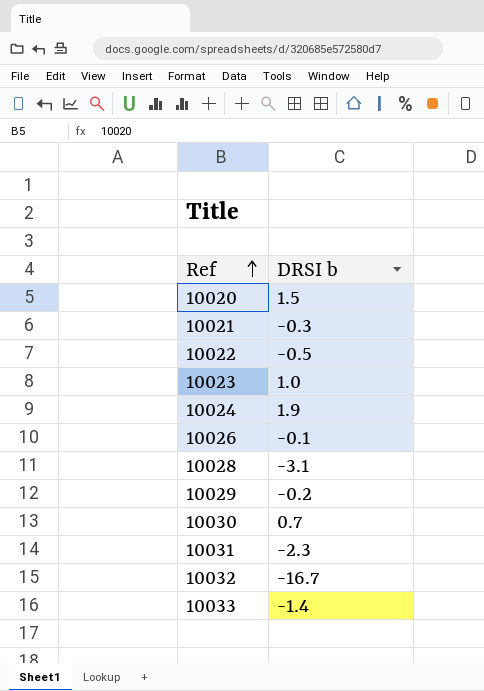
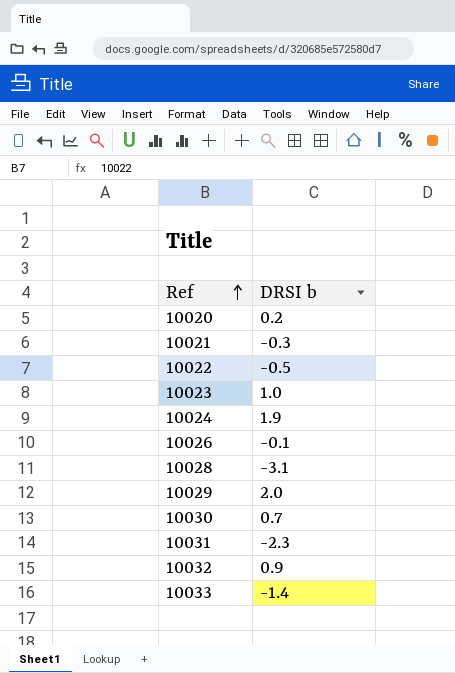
10020 | DRSI b: 1.5 -> 0.2
10029 | DRSI b: -0.2 -> 2.0
10032 | DRSI b: -16.7 -> 0.9

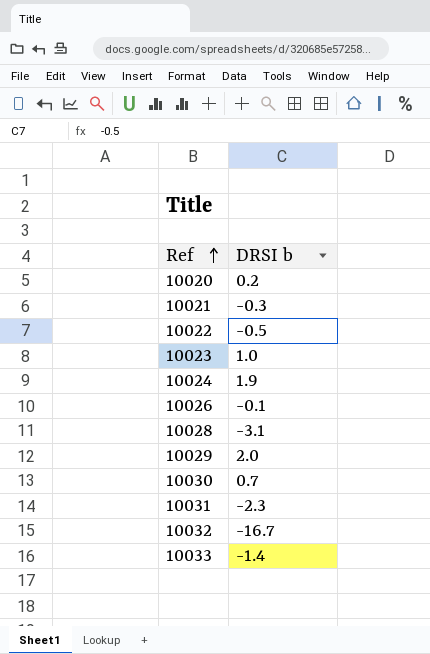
10032 | DRSI b: 0.9 -> -16.7

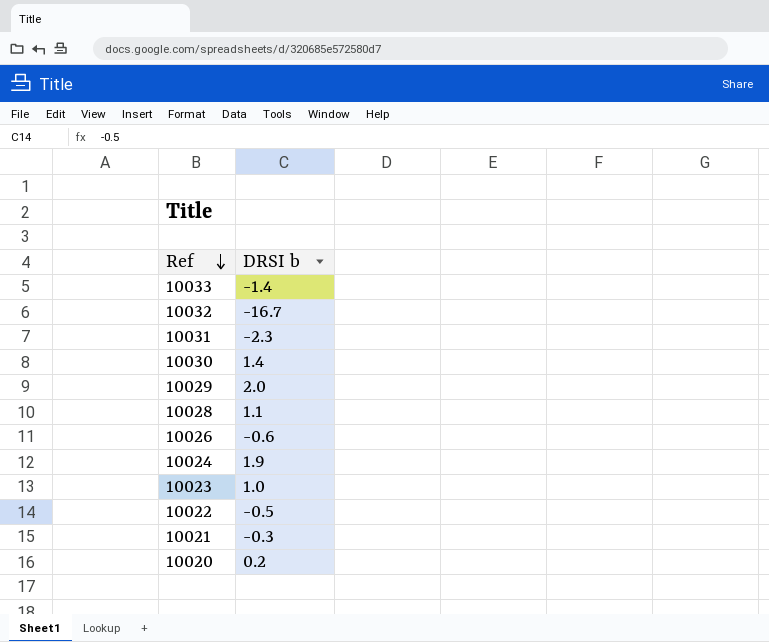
row order: Ref ascending -> Ref descending
10030 | DRSI b: 0.7 -> 1.4
10028 | DRSI b: -3.1 -> 1.1
10026 | DRSI b: -0.1 -> -0.6

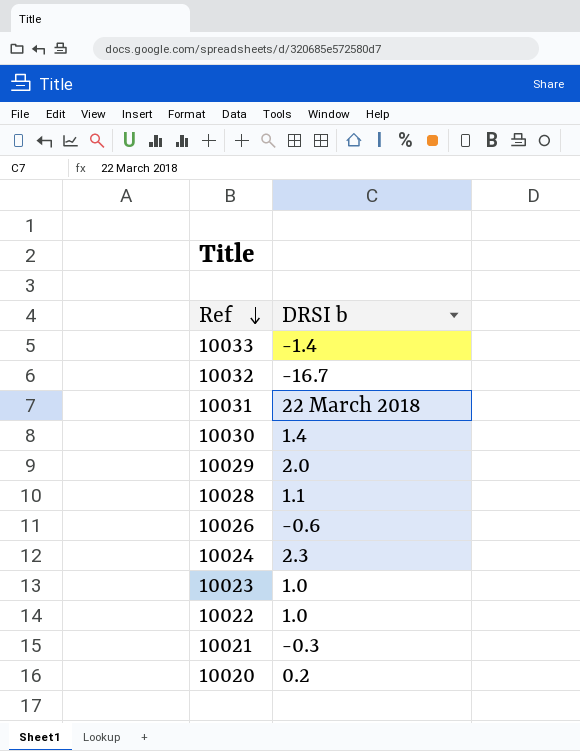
10031 | DRSI b: -2.3 -> 22 March 2018
10024 | DRSI b: 1.9 -> 2.3
10022 | DRSI b: -0.5 -> 1.0

